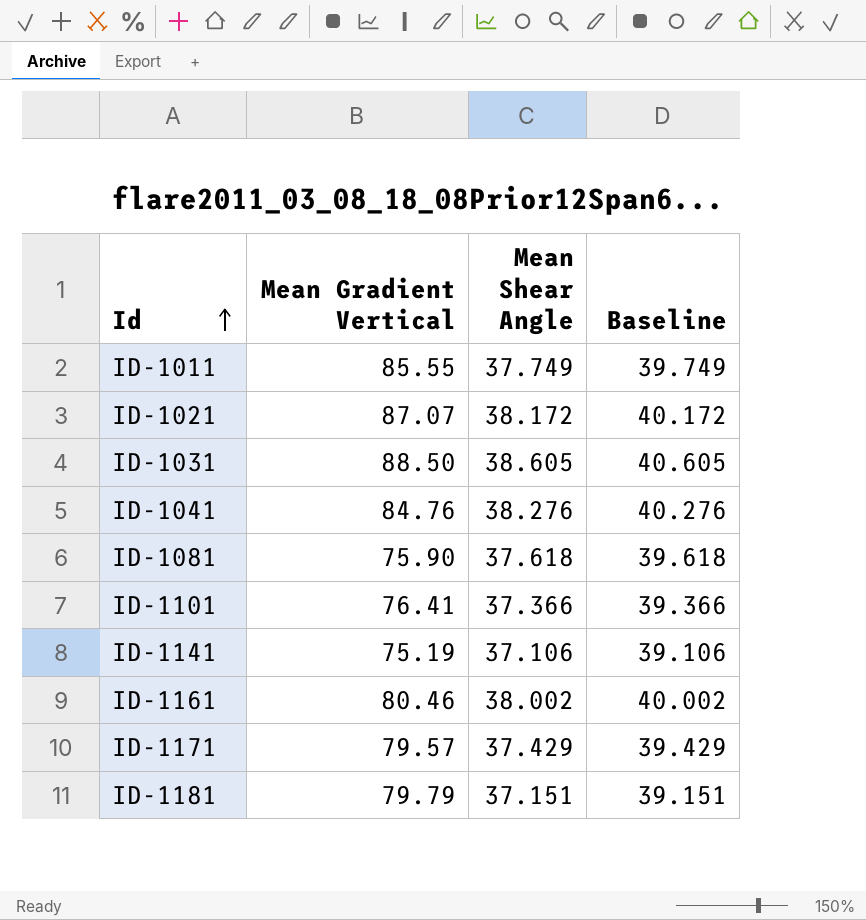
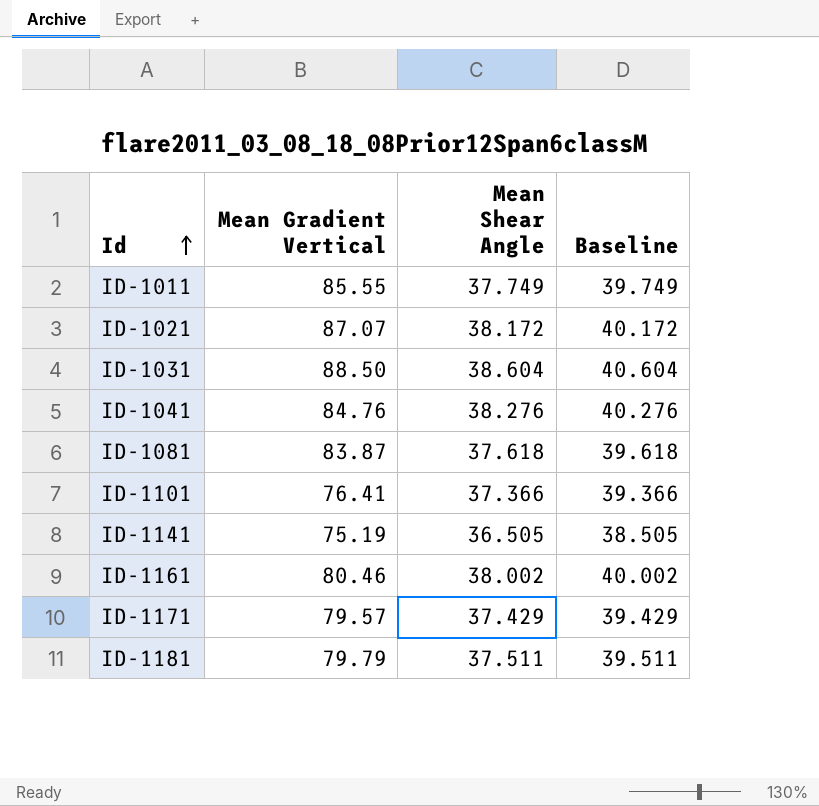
ID-1031 | Mean Shear Angle: 38.605 -> 38.604
ID-1031 | Baseline: 40.605 -> 40.604
ID-1081 | Mean Gradient Vertical: 75.90 -> 83.87
ID-1141 | Mean Shear Angle: 37.106 -> 36.505
ID-1141 | Baseline: 39.106 -> 38.505
ID-1181 | Mean Shear Angle: 37.151 -> 37.511
ID-1181 | Baseline: 39.151 -> 39.511

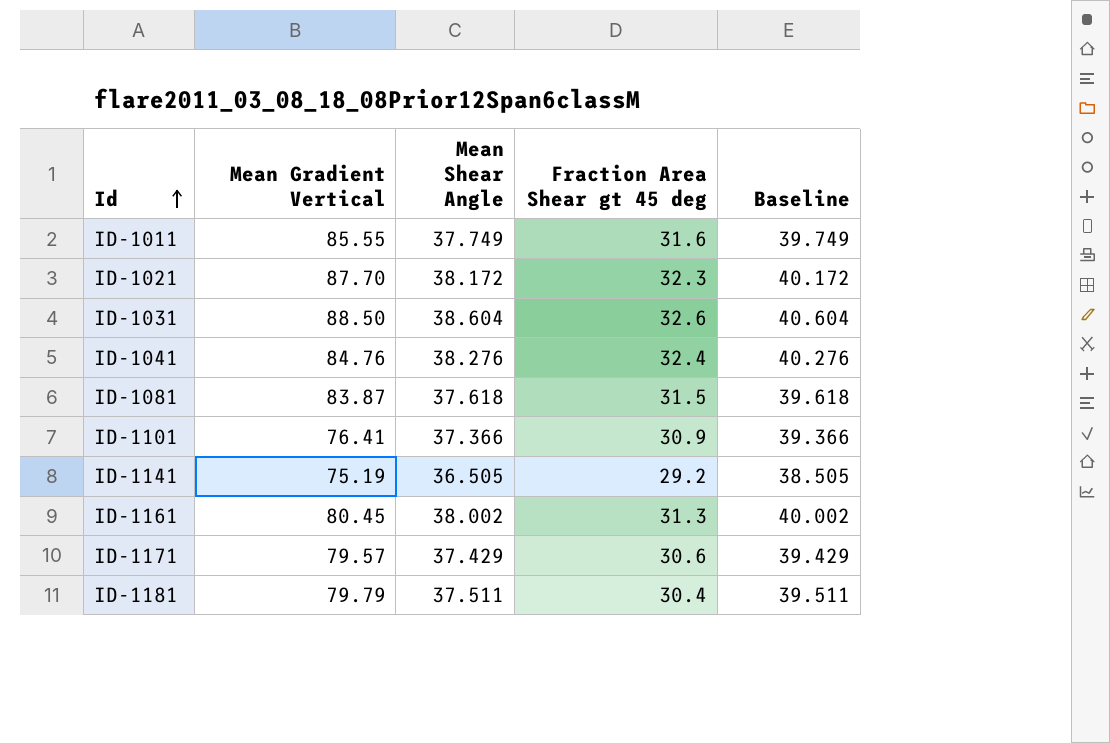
column Fraction Area Shear gt 45 deg | position: none -> 4
ID-1021 | Mean Gradient Vertical: 87.07 -> 87.70
ID-1161 | Mean Gradient Vertical: 80.46 -> 80.45

